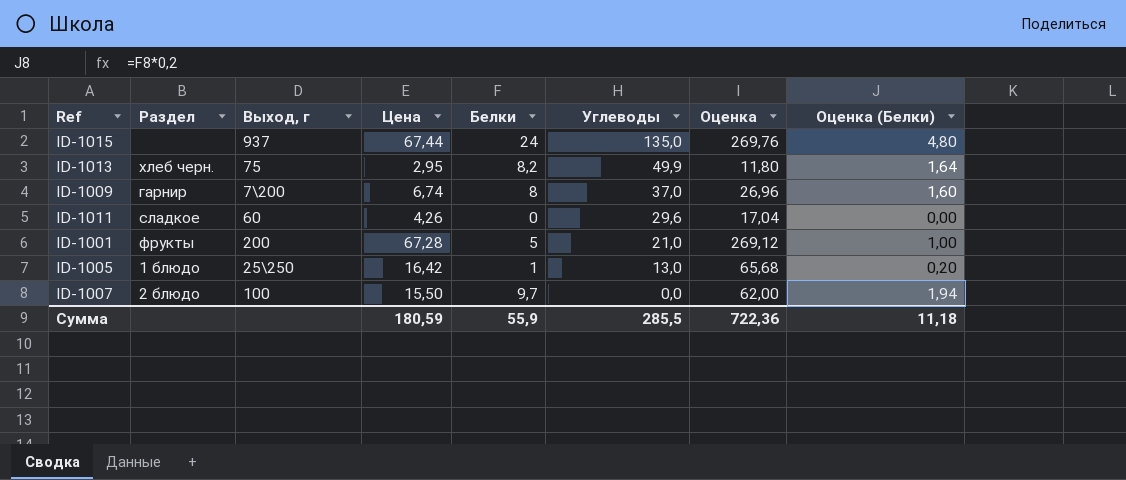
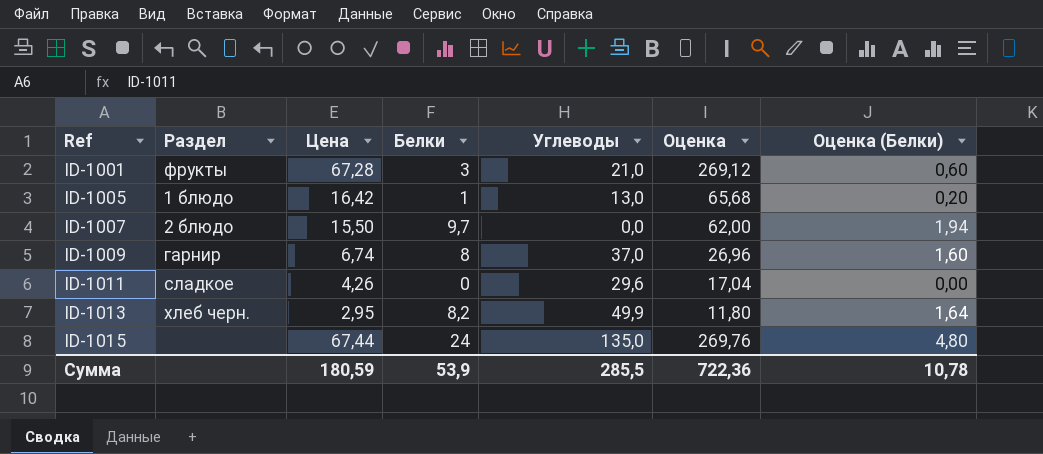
row order: Углеводы descending -> Ref ascending
column Выход, г | position: 3 -> none
ID-1001 | Белки: 5 -> 3
ID-1001 | Оценка (Белки): 1,00 -> 0,60
Сумма | Белки: 55,9 -> 53,9
Сумма | Оценка (Белки): 11,18 -> 10,78

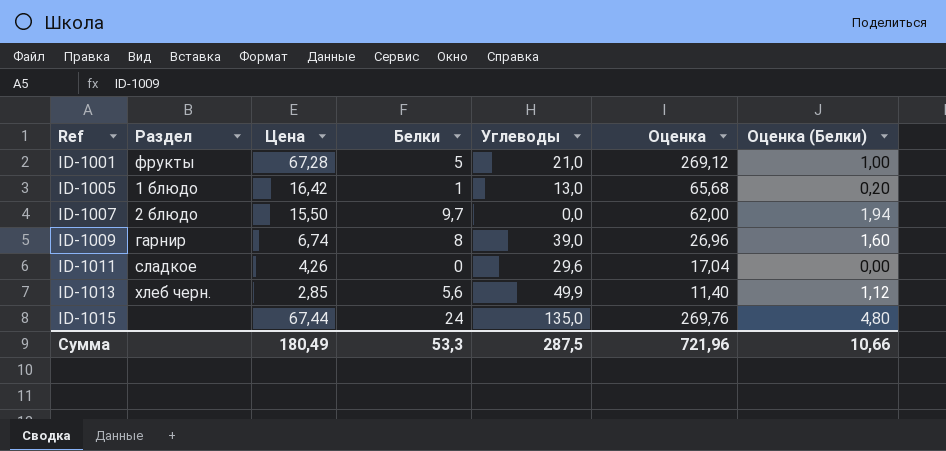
ID-1001 | Белки: 3 -> 5
ID-1001 | Оценка (Белки): 0,60 -> 1,00
ID-1009 | Углеводы: 37,0 -> 39,0
ID-1013 | Цена: 2,95 -> 2,85
ID-1013 | Белки: 8,2 -> 5,6
ID-1013 | Оценка: 11,80 -> 11,40
ID-1013 | Оценка (Белки): 1,64 -> 1,12
Сумма | Цена: 180,59 -> 180,49
Сумма | Белки: 53,9 -> 53,3
Сумма | Углеводы: 285,5 -> 287,5
Сумма | Оценка: 722,36 -> 721,96
Сумма | Оценка (Белки): 10,78 -> 10,66

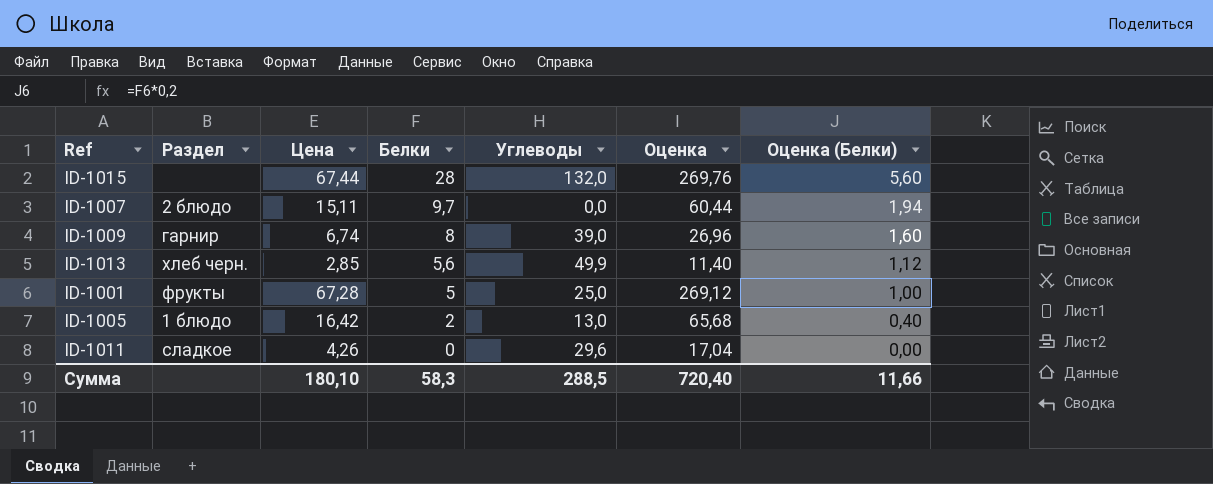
row order: Ref ascending -> Белки descending
ID-1015 | Белки: 24 -> 28
ID-1015 | Углеводы: 135,0 -> 132,0
ID-1015 | Оценка (Белки): 4,80 -> 5,60
ID-1007 | Цена: 15,50 -> 15,11
ID-1007 | Оценка: 62,00 -> 60,44
ID-1001 | Углеводы: 21,0 -> 25,0
ID-1005 | Белки: 1 -> 2
ID-1005 | Оценка (Белки): 0,20 -> 0,40
Сумма | Цена: 180,49 -> 180,10
Сумма | Белки: 53,3 -> 58,3
Сумма | Углеводы: 287,5 -> 288,5
Сумма | Оценка: 721,96 -> 720,40
Сумма | Оценка (Белки): 10,66 -> 11,66

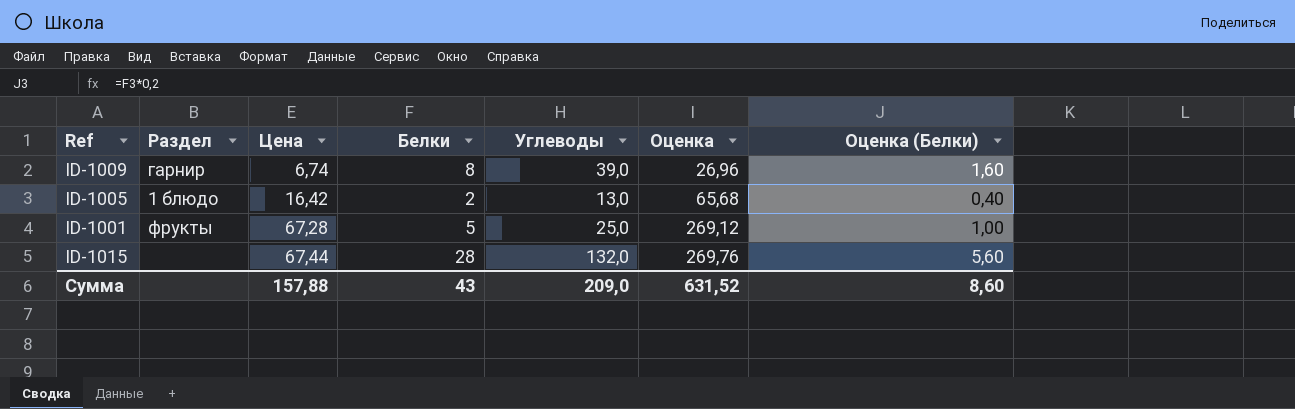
row order: Белки descending -> Цена ascending
row ID-1007: 2 блюдо | 15,11 | 9,7 | 0,0 | 60,44 | 1,94 -> none
row ID-1013: хлеб черн. | 2,85 | 5,6 | 49,9 | 11,40 | 1,12 -> none
row ID-1011: сладкое | 4,26 | 0 | 29,6 | 17,04 | 0,00 -> none
Сумма | Цена: 180,10 -> 157,88
Сумма | Белки: 58,3 -> 43
Сумма | Углеводы: 288,5 -> 209,0
Сумма | Оценка: 720,40 -> 631,52
Сумма | Оценка (Белки): 11,66 -> 8,60

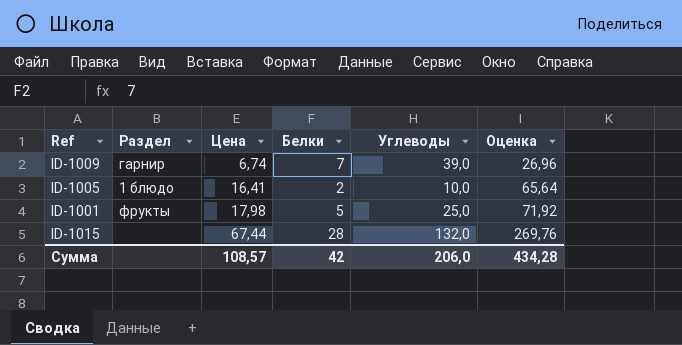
column Оценка (Белки) | formula: [Белки] * 0,2 -> none
ID-1009 | Белки: 8 -> 7
ID-1005 | Цена: 16,42 -> 16,41
ID-1005 | Углеводы: 13,0 -> 10,0
ID-1005 | Оценка: 65,68 -> 65,64
ID-1001 | Цена: 67,28 -> 17,98
ID-1001 | Оценка: 269,12 -> 71,92
Сумма | Цена: 157,88 -> 108,57
Сумма | Белки: 43 -> 42
Сумма | Углеводы: 209,0 -> 206,0
Сумма | Оценка: 631,52 -> 434,28

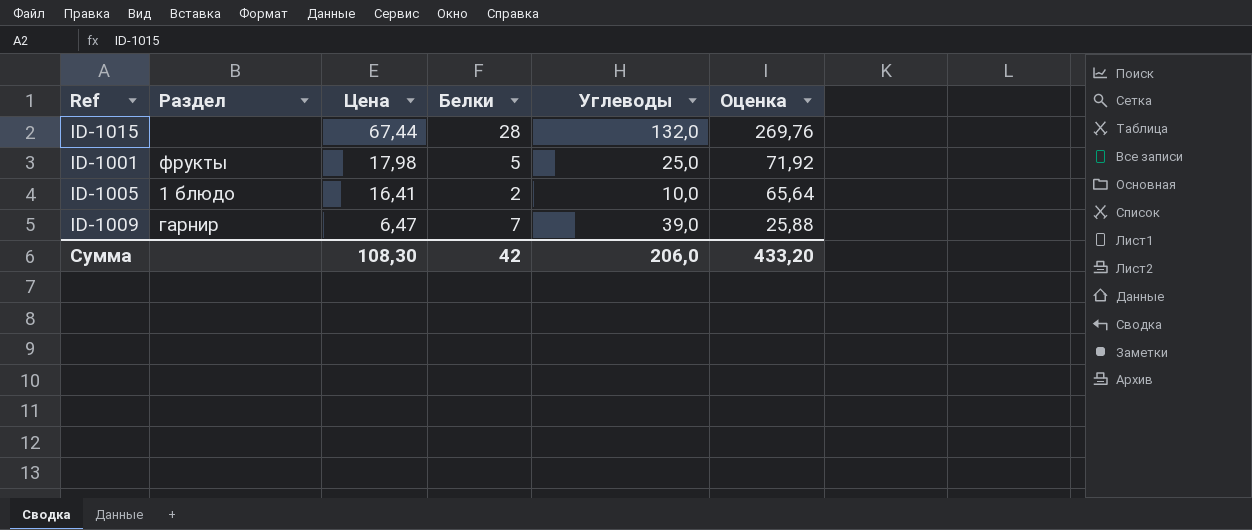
row order: Цена ascending -> Цена descending
ID-1009 | Цена: 6,74 -> 6,47
ID-1009 | Оценка: 26,96 -> 25,88
Сумма | Цена: 108,57 -> 108,30
Сумма | Оценка: 434,28 -> 433,20

